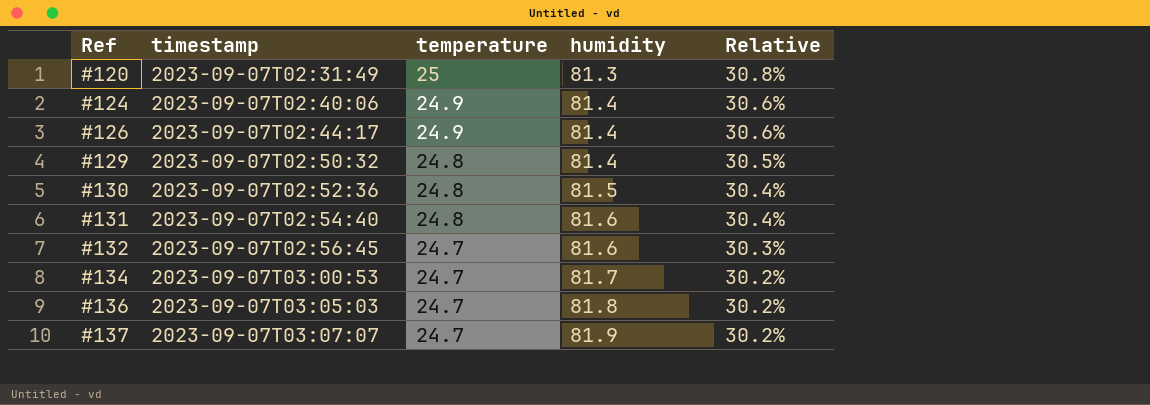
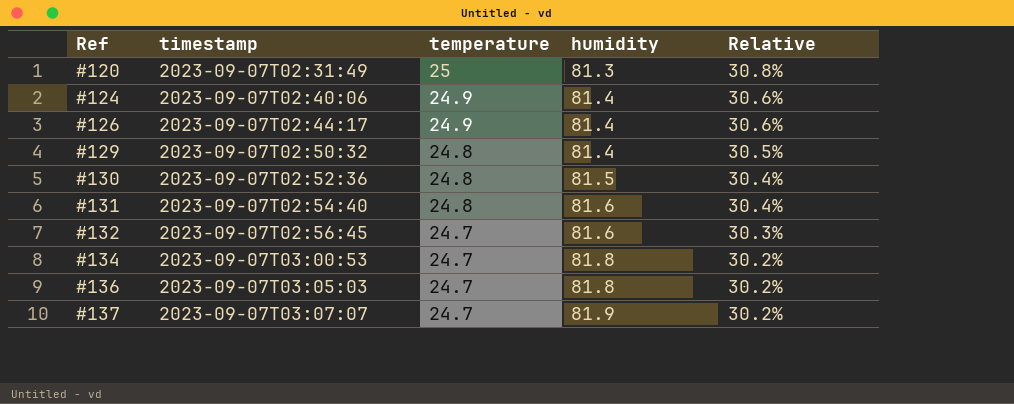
#134 | humidity: 81.7 -> 81.8

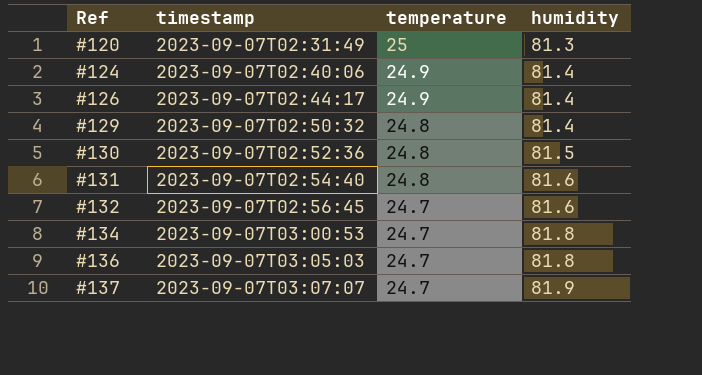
column Relative | formula: [temperature] / [humidity] -> none

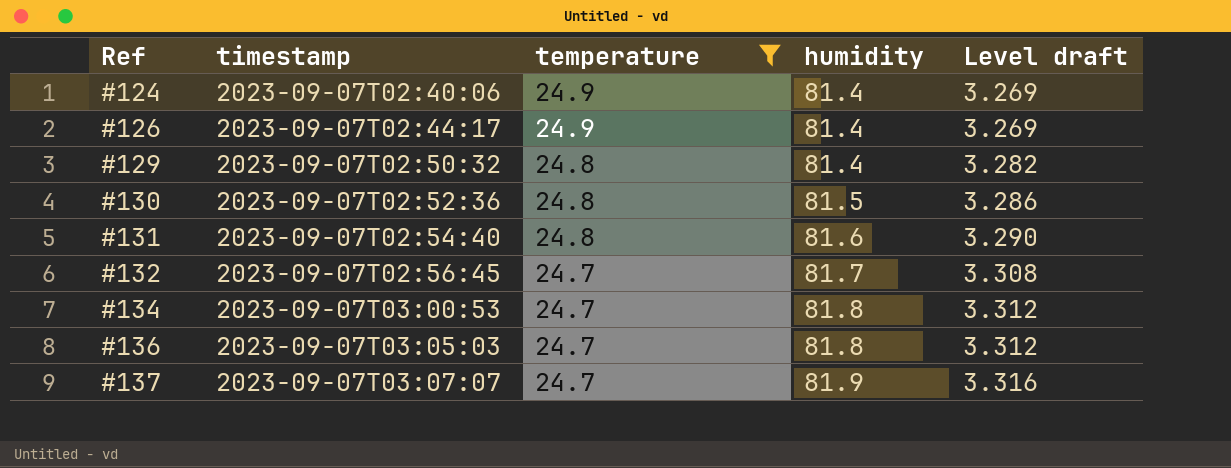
filter: none -> temperature != 25
column Level draft | formula: none -> [humidity] / [temperature]
#132 | humidity: 81.6 -> 81.7

